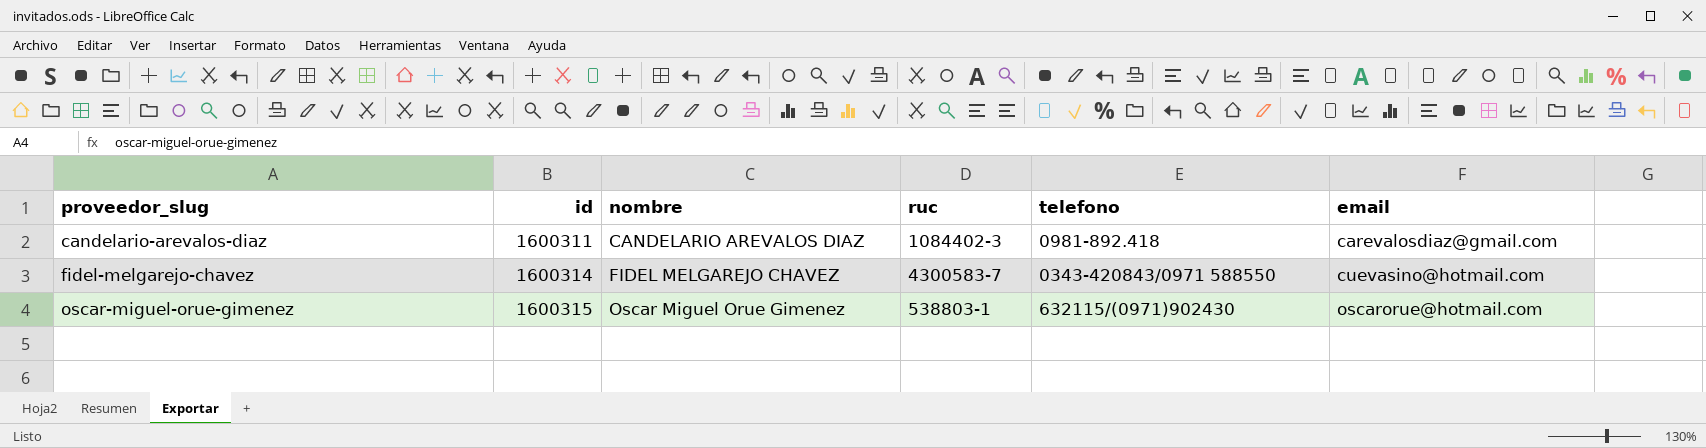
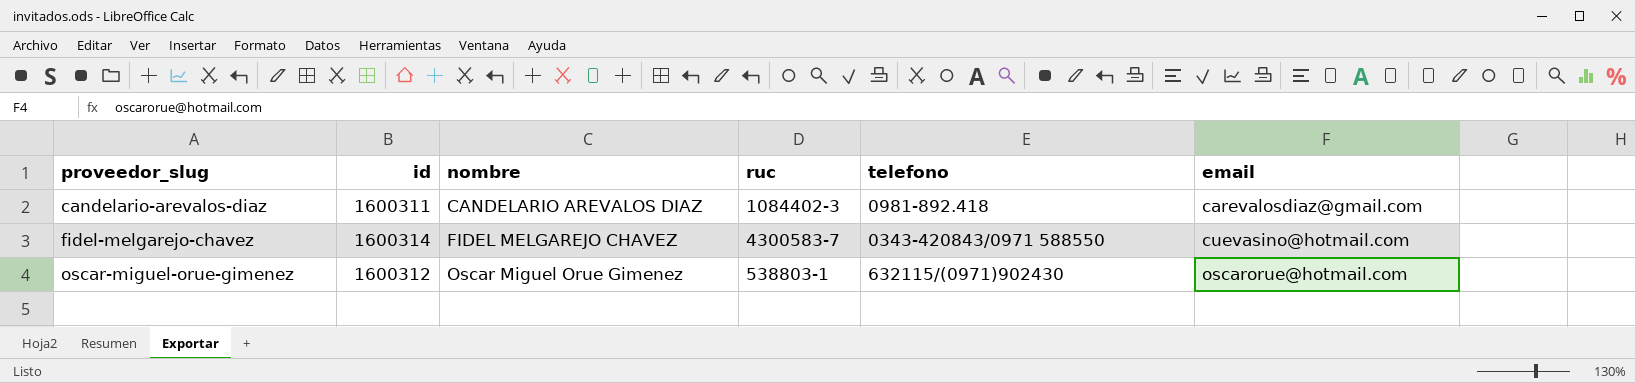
oscar-miguel-orue-gimenez | id: 1600315 -> 1600312

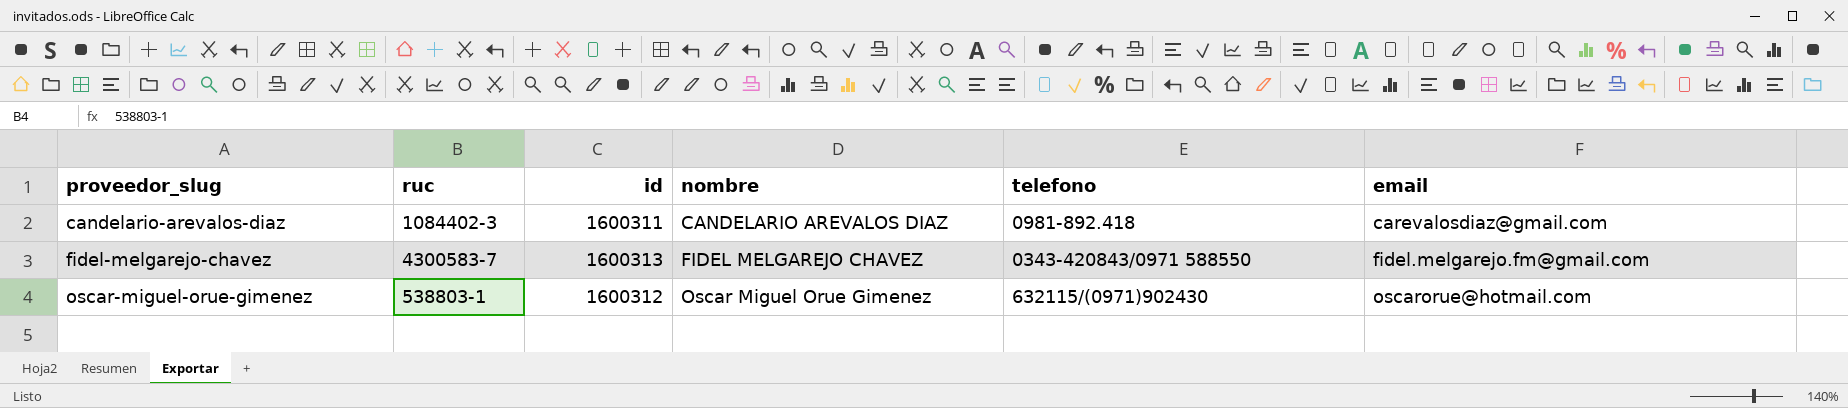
column ruc | position: 4 -> 2
fidel-melgarejo-chavez | id: 1600314 -> 1600313
fidel-melgarejo-chavez | email: cuevasino@hotmail.com -> fidel.melgarejo.fm@gmail.com

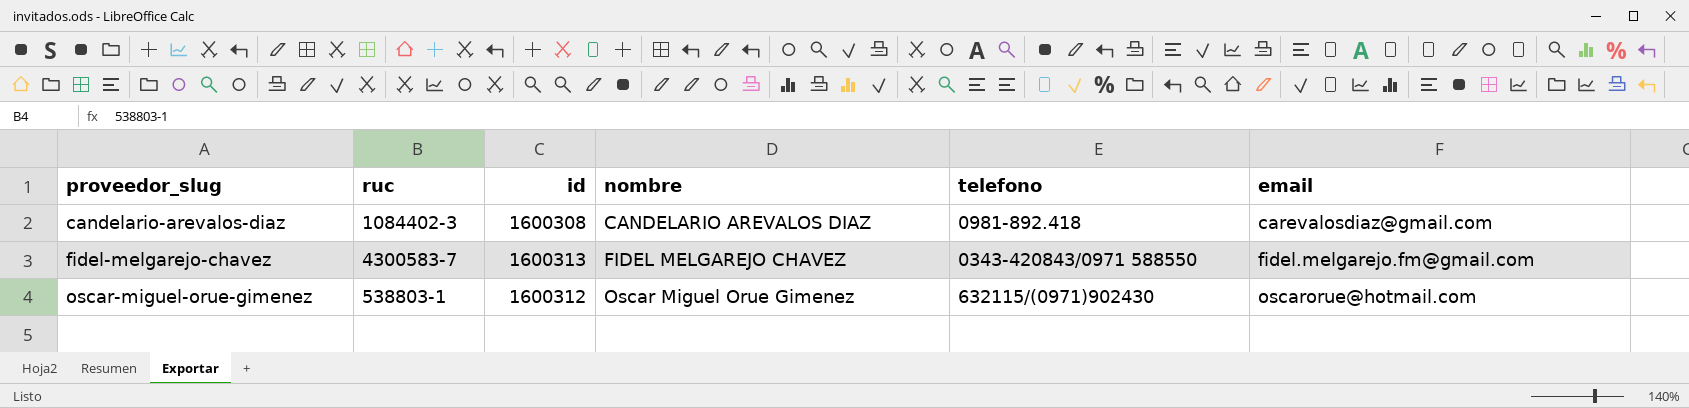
candelario-arevalos-diaz | id: 1600311 -> 1600308

